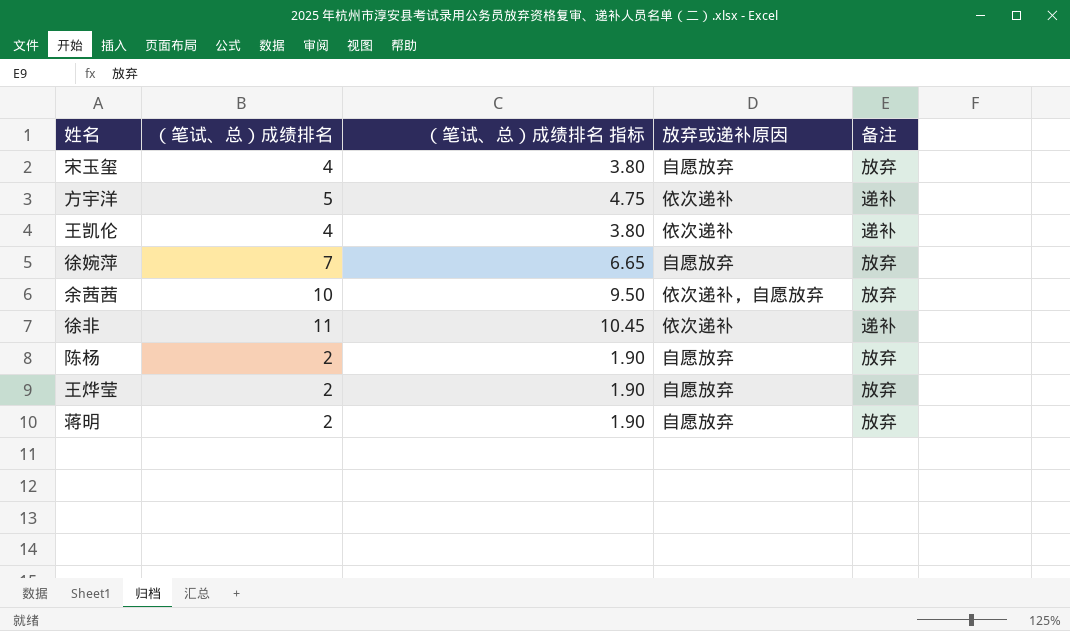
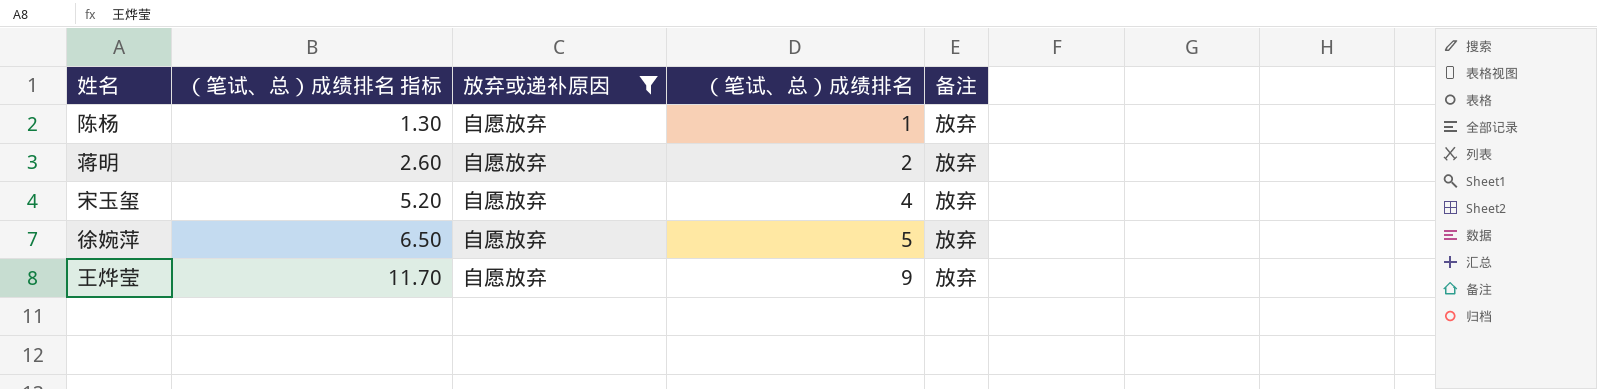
filter: none -> 放弃或递补原因 = 自愿放弃
row order: none -> （笔试、总）成绩排名 指标 ascending
column （笔试、总）成绩排名 指标 | formula: [（笔试、总）成绩排名] * 0.95 -> [（笔试、总）成绩排名] * 1.3
column （笔试、总）成绩排名 | position: 2 -> 4
陈杨 | （笔试、总）成绩排名: 2 -> 1
徐婉萍 | （笔试、总）成绩排名: 7 -> 5
王烨莹 | （笔试、总）成绩排名: 2 -> 9

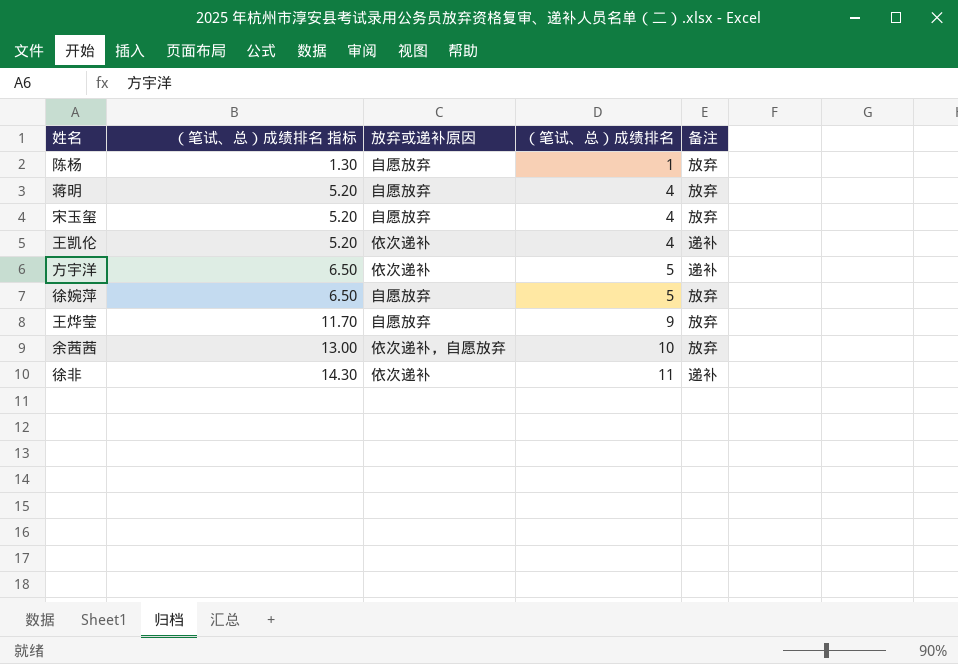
filter: 放弃或递补原因 = 自愿放弃 -> none
蒋明 | （笔试、总）成绩排名 指标: 2.60 -> 5.20
蒋明 | （笔试、总）成绩排名: 2 -> 4

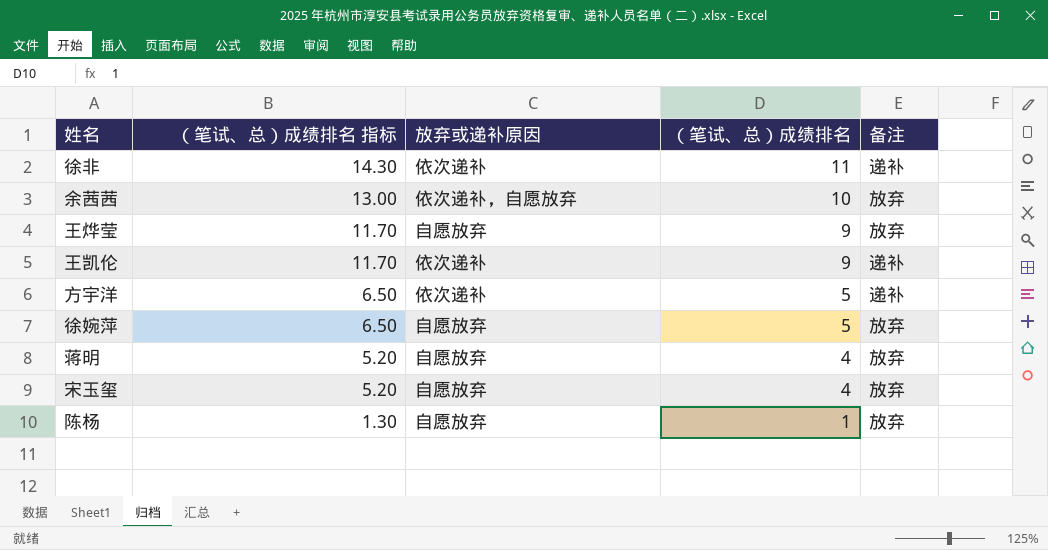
row order: （笔试、总）成绩排名 指标 ascending -> （笔试、总）成绩排名 指标 descending
王凯伦 | （笔试、总）成绩排名 指标: 5.20 -> 11.70
王凯伦 | （笔试、总）成绩排名: 4 -> 9

